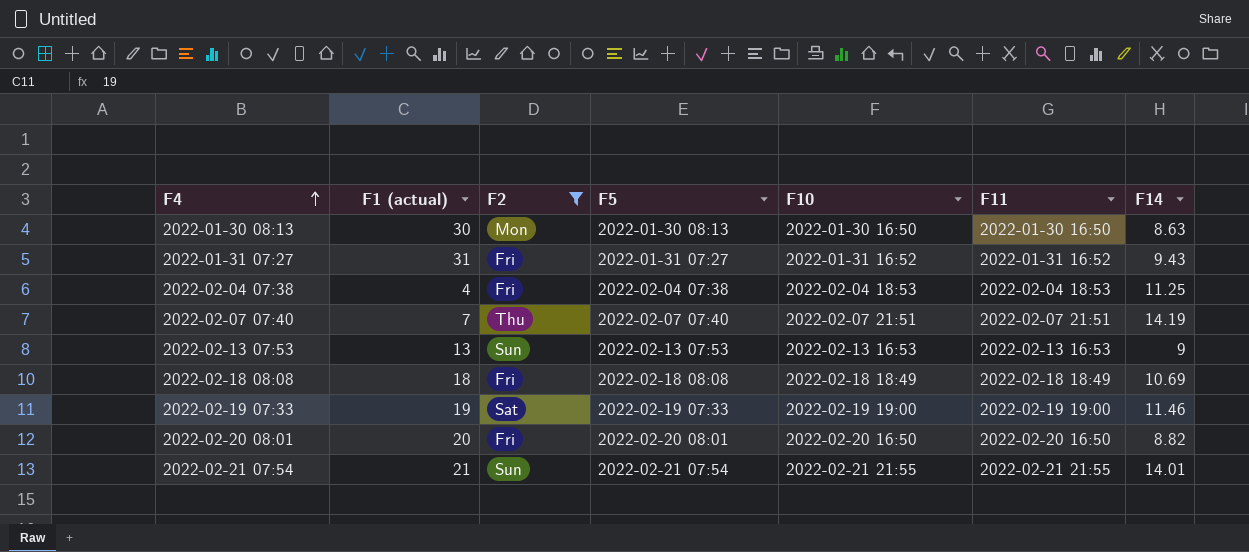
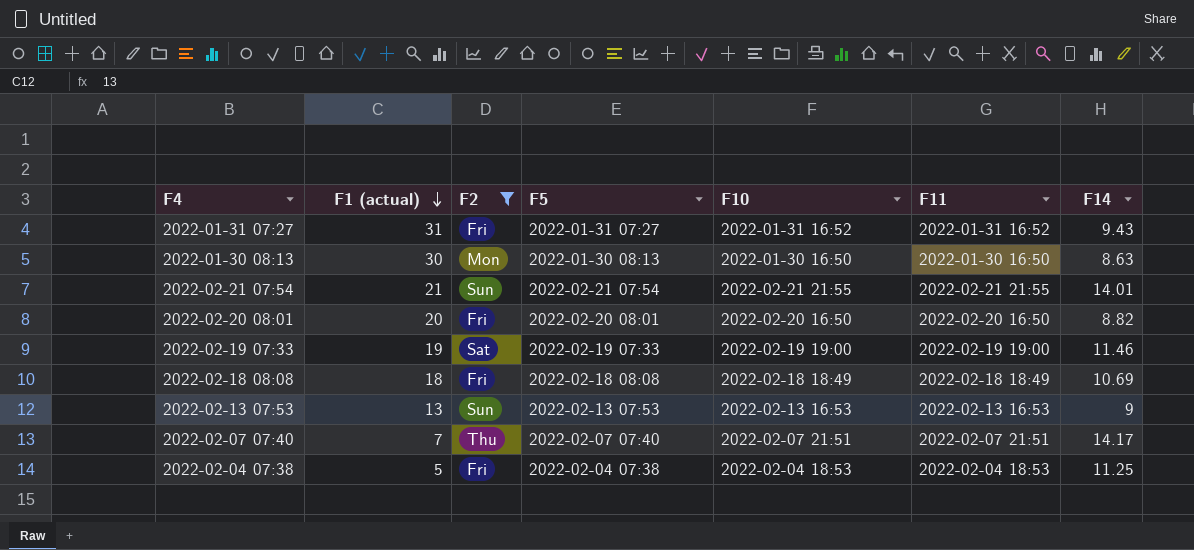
row order: F4 ascending -> F1 (actual) descending
2022-02-07 07:40 | F14: 14.19 -> 14.17
2022-02-04 07:38 | F1 (actual): 4 -> 5

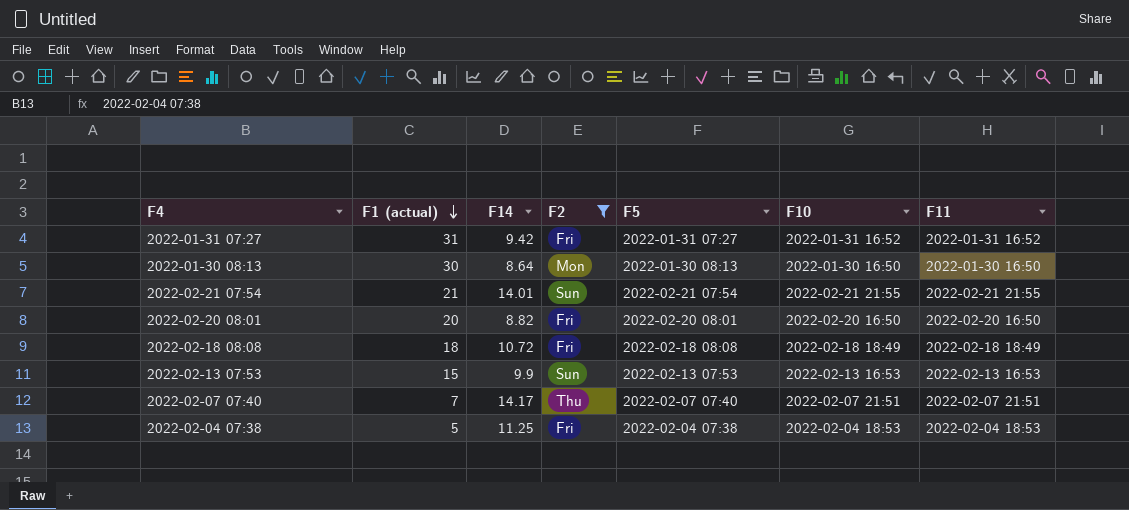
column F14 | position: 7 -> 3
row 2022-02-19 07:33: 19 | Sat | 2022-02-19 07:33 | 2022-02-19 19:00 | 2022-02-19 19:00 | 11.46 -> none
2022-01-31 07:27 | F14: 9.43 -> 9.42
2022-01-30 08:13 | F14: 8.63 -> 8.64
2022-02-18 08:08 | F14: 10.69 -> 10.72
2022-02-13 07:53 | F1 (actual): 13 -> 15
2022-02-13 07:53 | F14: 9 -> 9.9

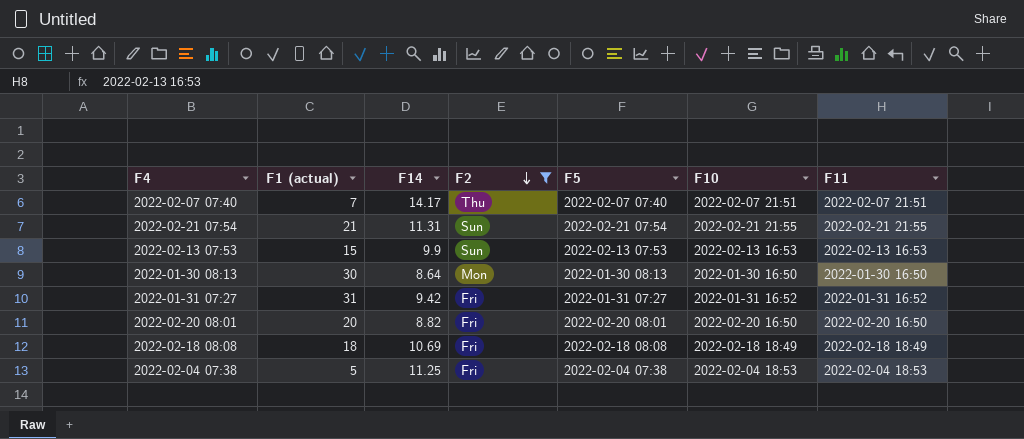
row order: F1 (actual) descending -> F2 descending
2022-02-21 07:54 | F14: 14.01 -> 11.31
2022-02-18 08:08 | F14: 10.72 -> 10.69

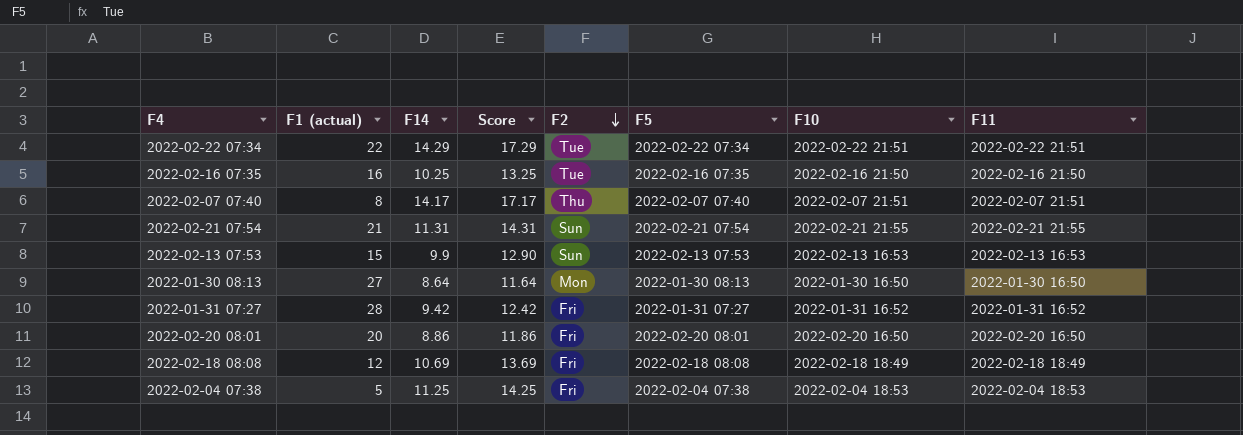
filter: F2 != Tue -> none
column Score | formula: none -> [F14] + 3
2022-02-07 07:40 | F1 (actual): 7 -> 8
2022-01-30 08:13 | F1 (actual): 30 -> 27
2022-01-31 07:27 | F1 (actual): 31 -> 28
2022-02-20 08:01 | F14: 8.82 -> 8.86
2022-02-18 08:08 | F1 (actual): 18 -> 12

